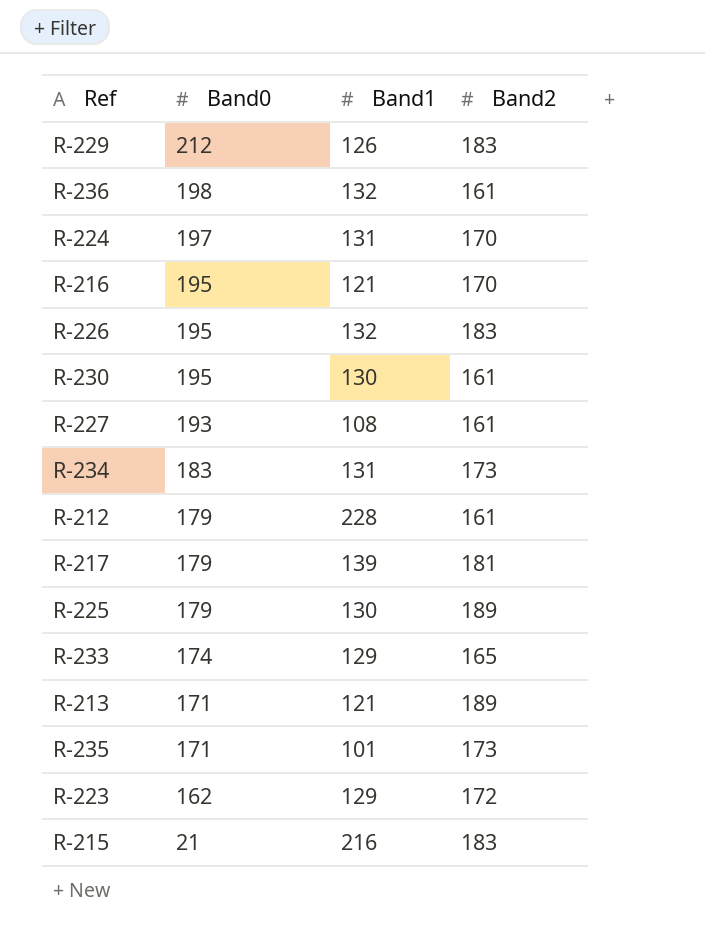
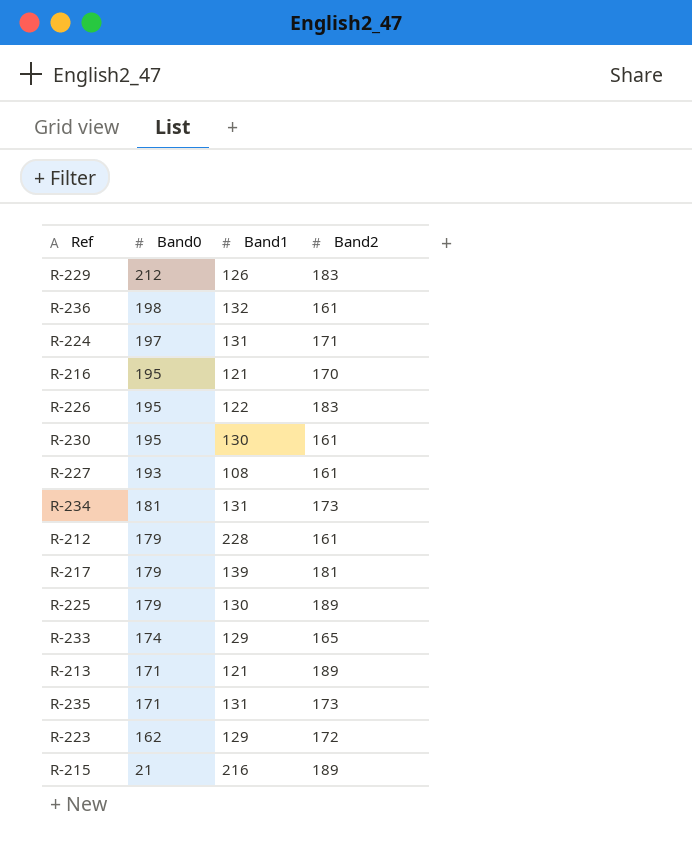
R-224 | Band2: 170 -> 171
R-226 | Band1: 132 -> 122
R-234 | Band0: 183 -> 181
R-235 | Band1: 101 -> 131
R-215 | Band2: 183 -> 189

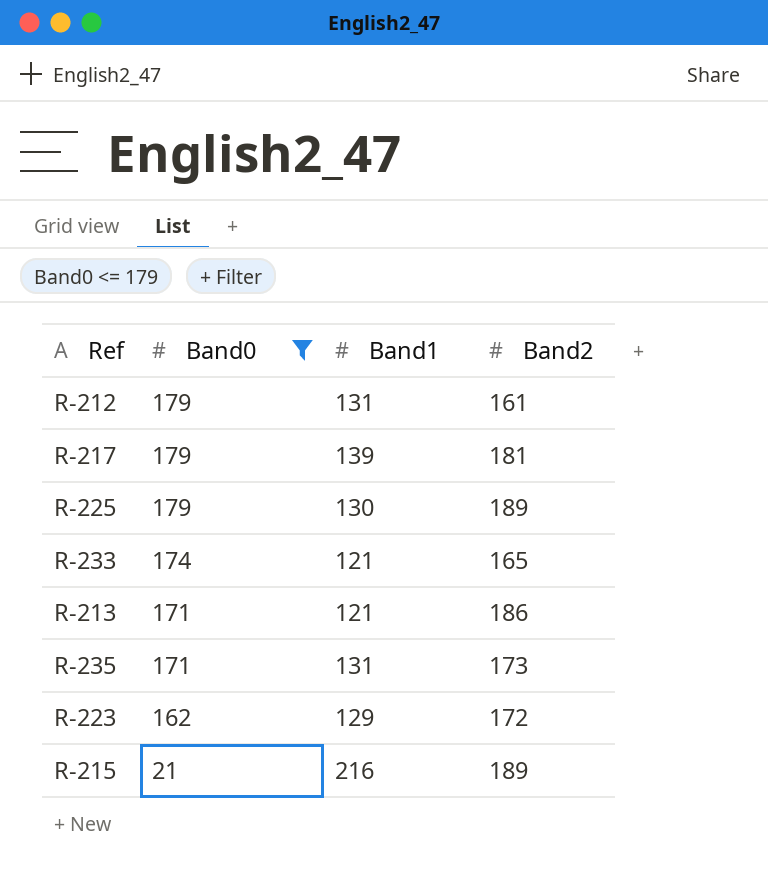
filter: none -> Band0 <= 179
R-212 | Band1: 228 -> 131
R-233 | Band1: 129 -> 121
R-213 | Band2: 189 -> 186

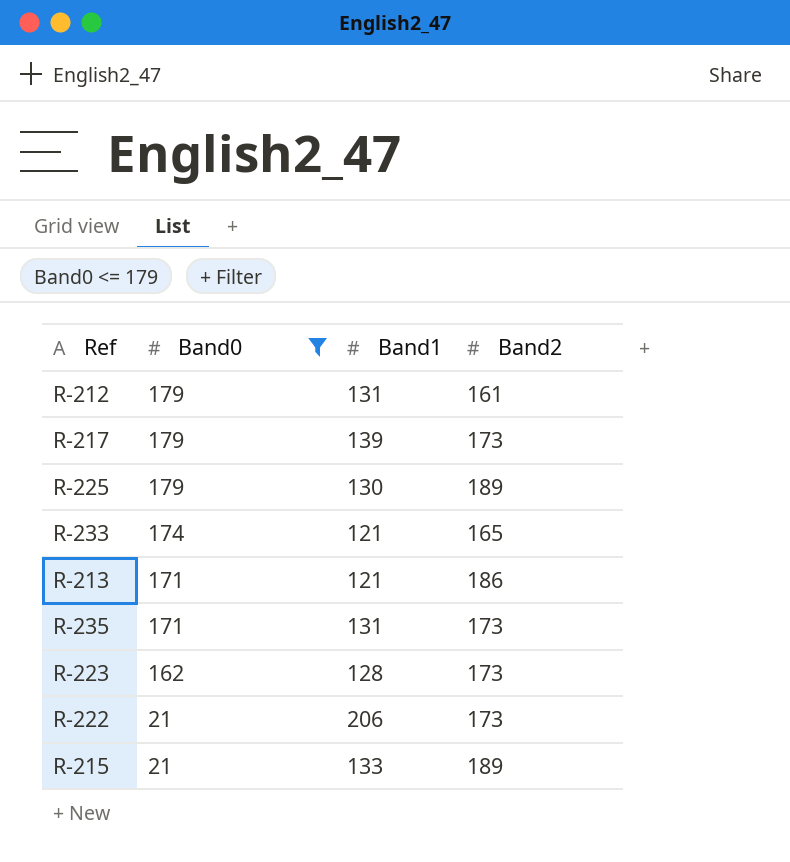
R-217 | Band2: 181 -> 173
R-223 | Band1: 129 -> 128
R-223 | Band2: 172 -> 173
row R-222: none -> 21 | 206 | 173
R-215 | Band1: 216 -> 133

